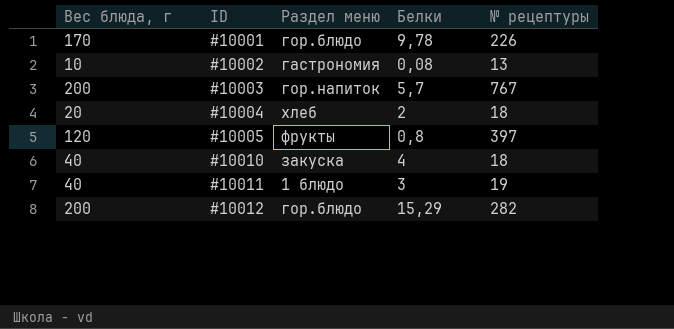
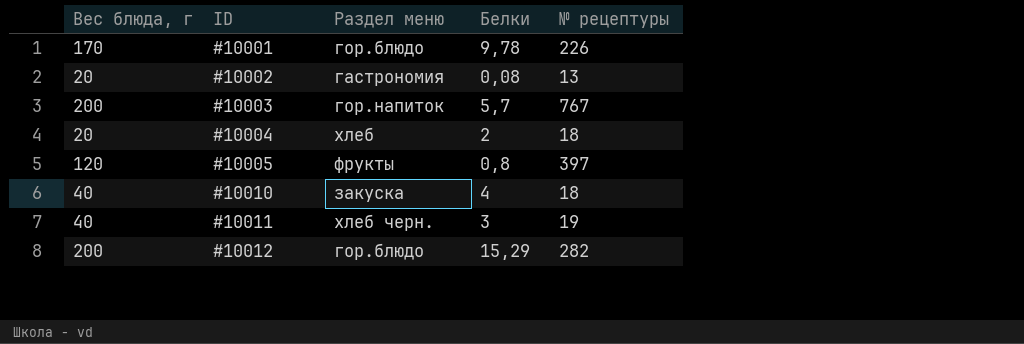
#10002 | Вес блюда, г: 10 -> 20
#10011 | Раздел меню: 1 блюдо -> хлеб черн.

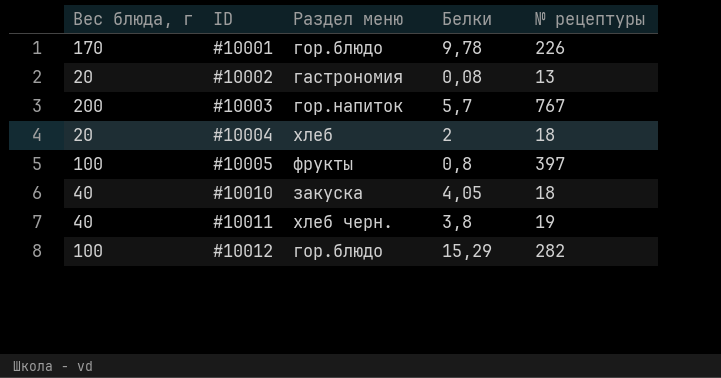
#10005 | Вес блюда, г: 120 -> 100
#10010 | Белки: 4 -> 4,05
#10011 | Белки: 3 -> 3,8
#10012 | Вес блюда, г: 200 -> 100

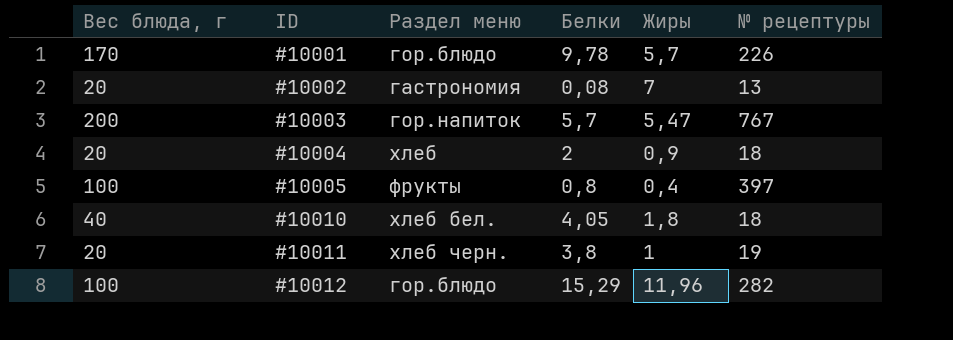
column Жиры | position: none -> 5
#10010 | Раздел меню: закуска -> хлеб бел.
#10011 | Вес блюда, г: 40 -> 20

